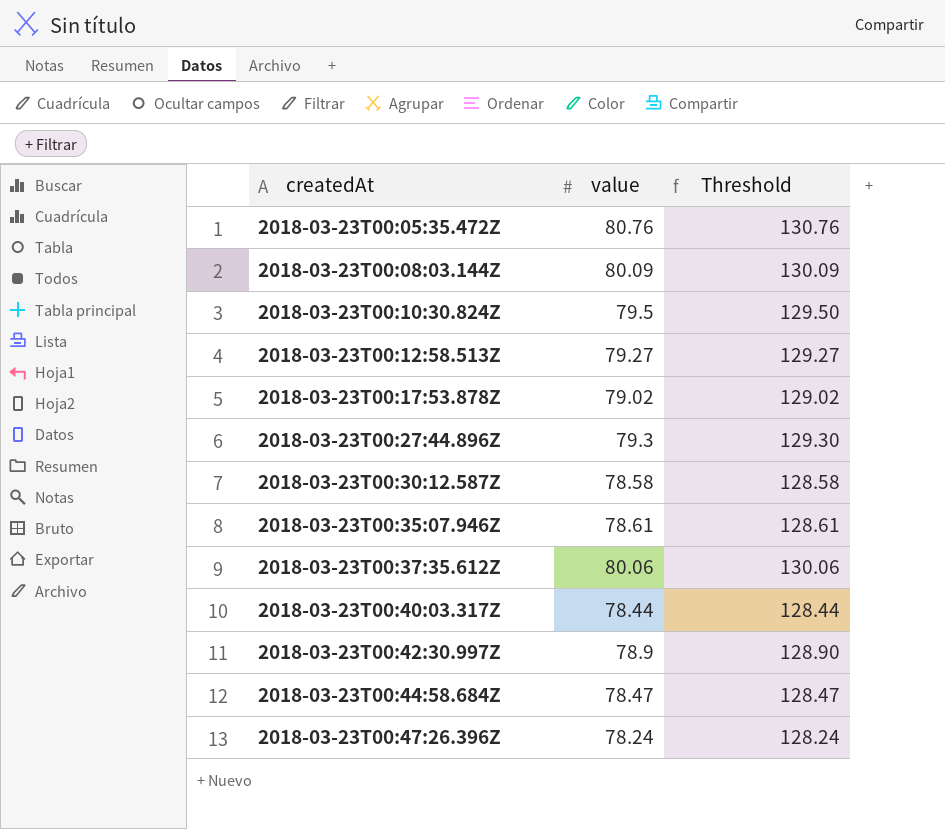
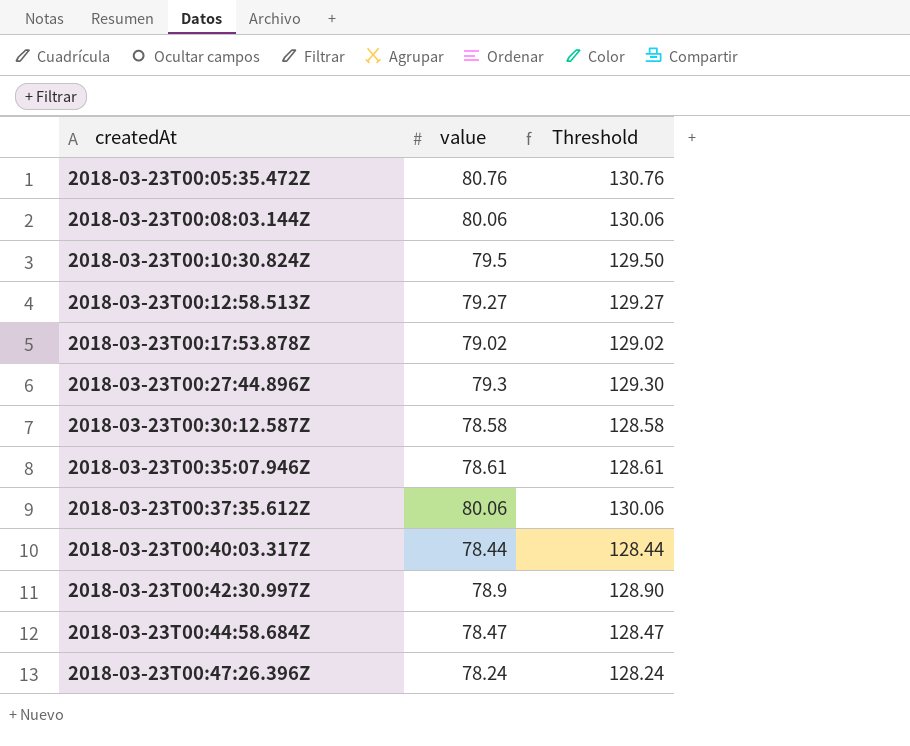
2018-03-23T00:08:03.144Z | value: 80.09 -> 80.06
2018-03-23T00:08:03.144Z | Threshold: 130.09 -> 130.06

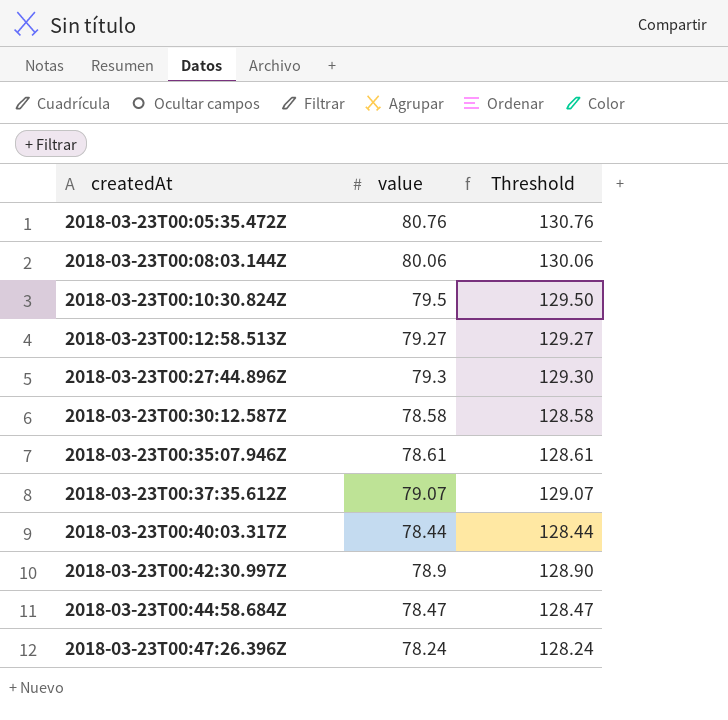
row 2018-03-23T00:17:53.878Z: 79.02 | 129.02 -> none
2018-03-23T00:37:35.612Z | value: 80.06 -> 79.07
2018-03-23T00:37:35.612Z | Threshold: 130.06 -> 129.07

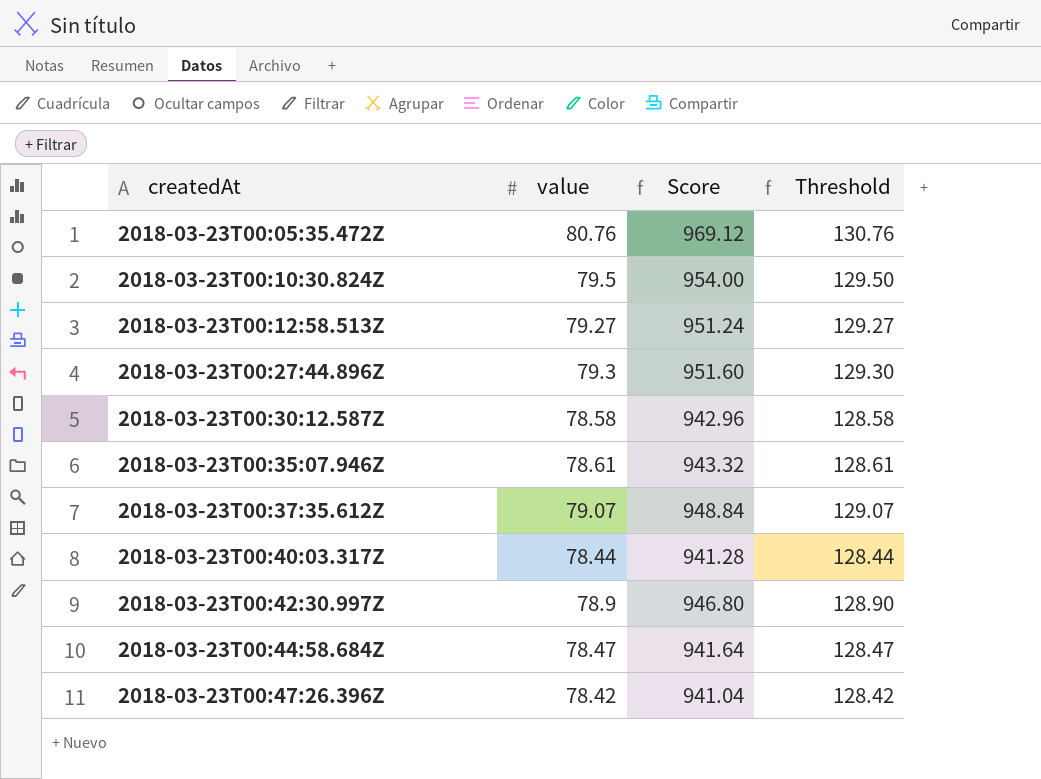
column Score | formula: none -> [value] * 12
row 2018-03-23T00:08:03.144Z: 80.06 | 130.06 -> none
2018-03-23T00:47:26.396Z | value: 78.24 -> 78.42
2018-03-23T00:47:26.396Z | Threshold: 128.24 -> 128.42

